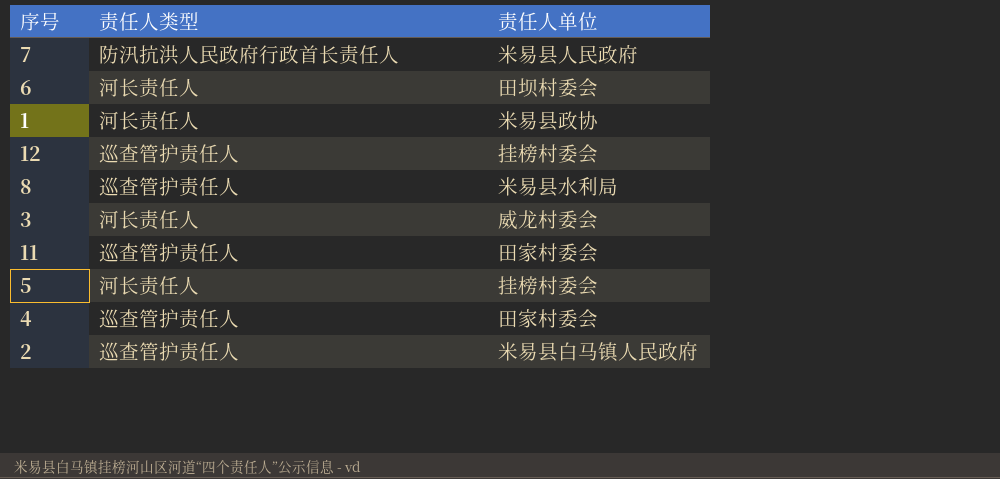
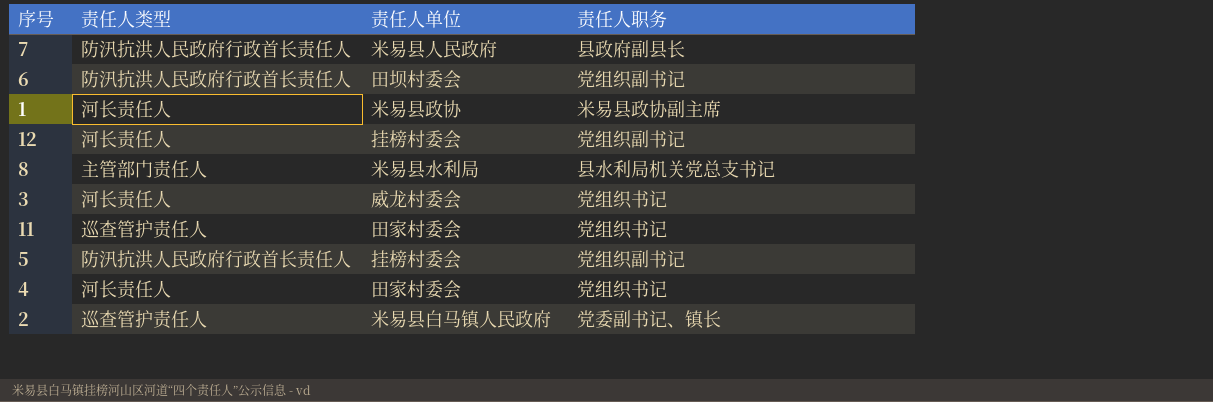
column 责任人职务 | position: none -> 4
6 | 责任人类型: 河长责任人 -> 防汛抗洪人民政府行政首长责任人
12 | 责任人类型: 巡查管护责任人 -> 河长责任人
8 | 责任人类型: 巡查管护责任人 -> 主管部门责任人
5 | 责任人类型: 河长责任人 -> 防汛抗洪人民政府行政首长责任人
4 | 责任人类型: 巡查管护责任人 -> 河长责任人

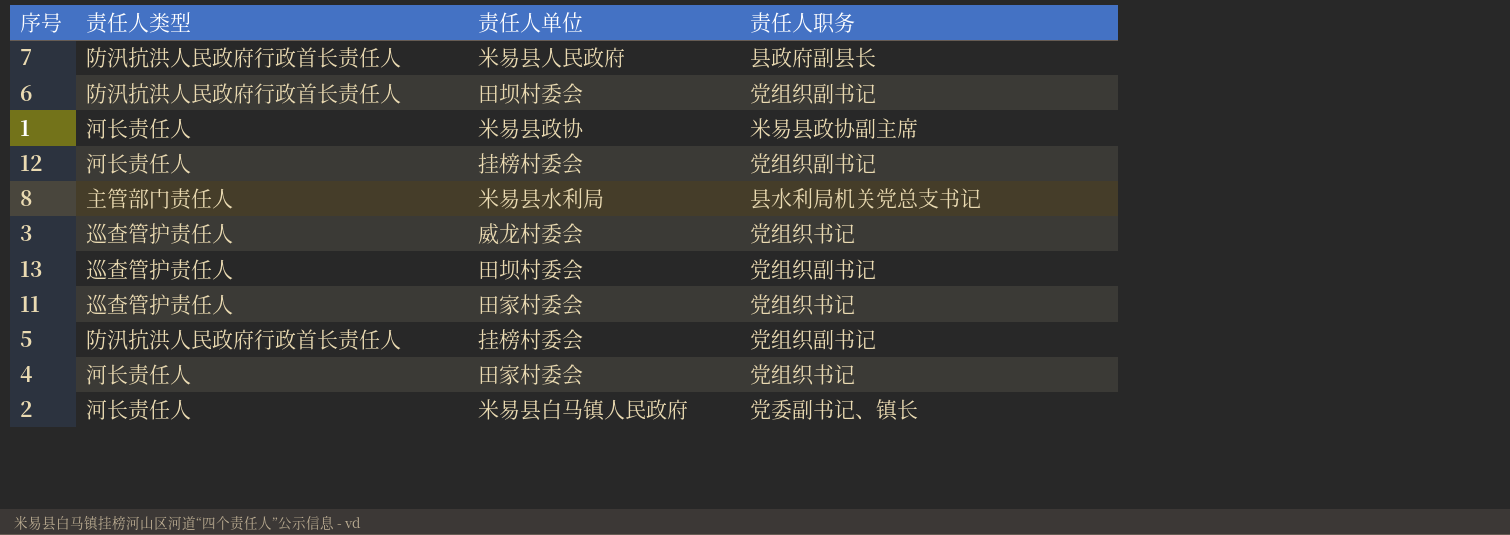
3 | 责任人类型: 河长责任人 -> 巡查管护责任人
row 13: none -> 巡查管护责任人 | 田坝村委会 | 党组织副书记
2 | 责任人类型: 巡查管护责任人 -> 河长责任人

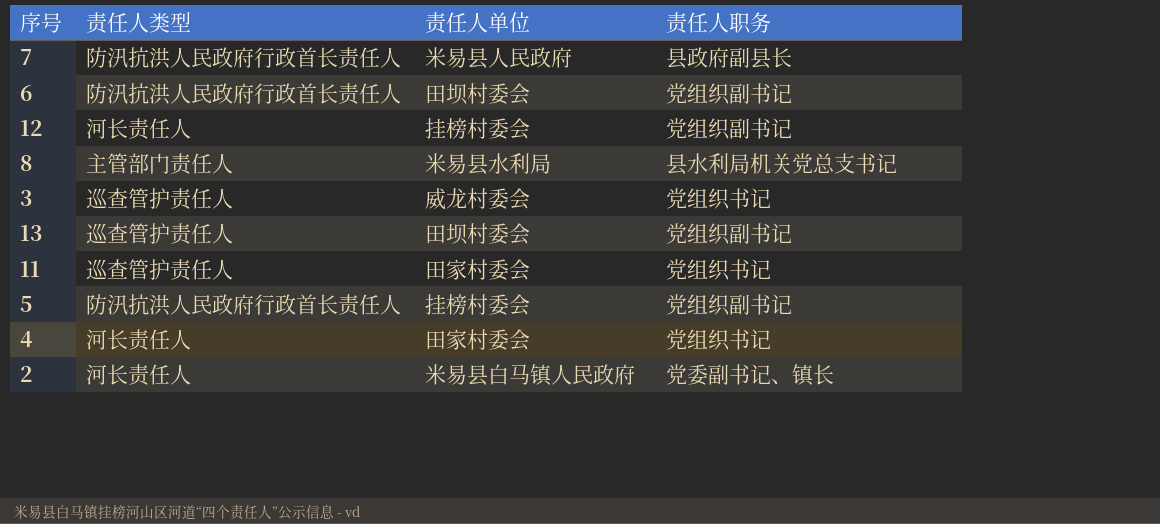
row 1: 河长责任人 | 米易县政协 | 米易县政协副主席 -> none

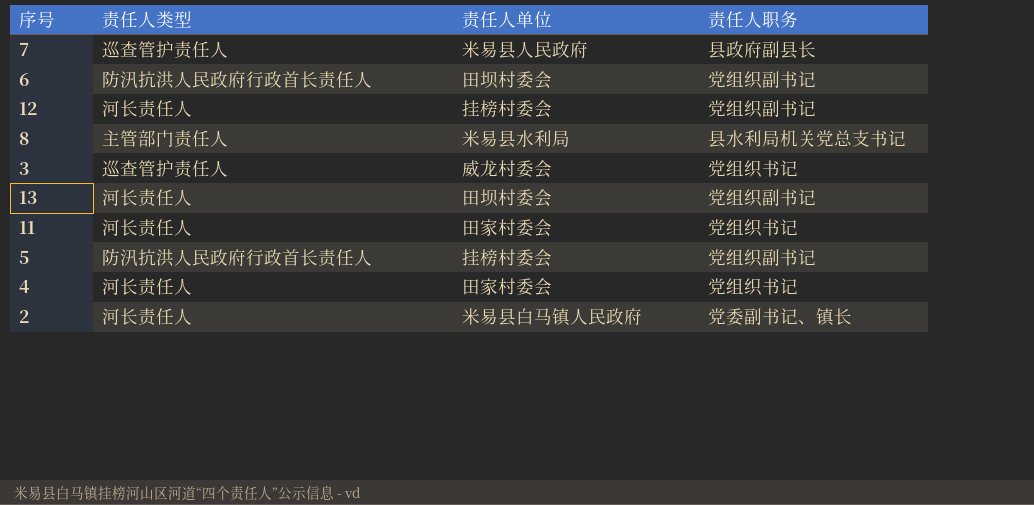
7 | 责任人类型: 防汛抗洪人民政府行政首长责任人 -> 巡查管护责任人
13 | 责任人类型: 巡查管护责任人 -> 河长责任人
11 | 责任人类型: 巡查管护责任人 -> 河长责任人

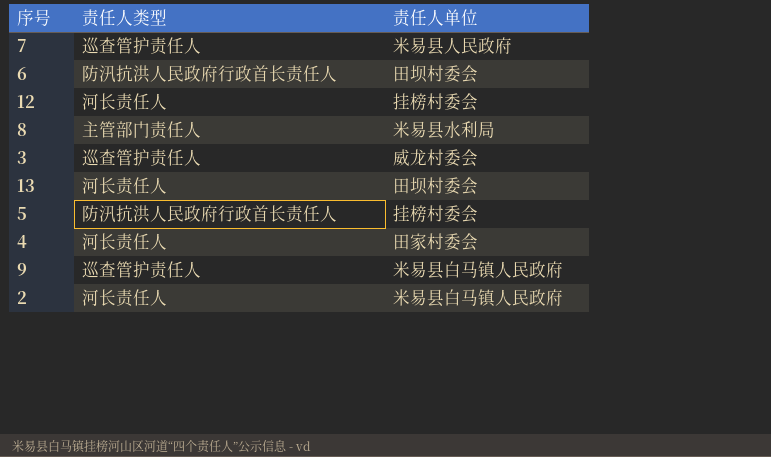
column 责任人职务 | position: 4 -> none
row 11: 河长责任人 | 田家村委会 | 党组织书记 -> none
row 9: none -> 巡查管护责任人 | 米易县白马镇人民政府

